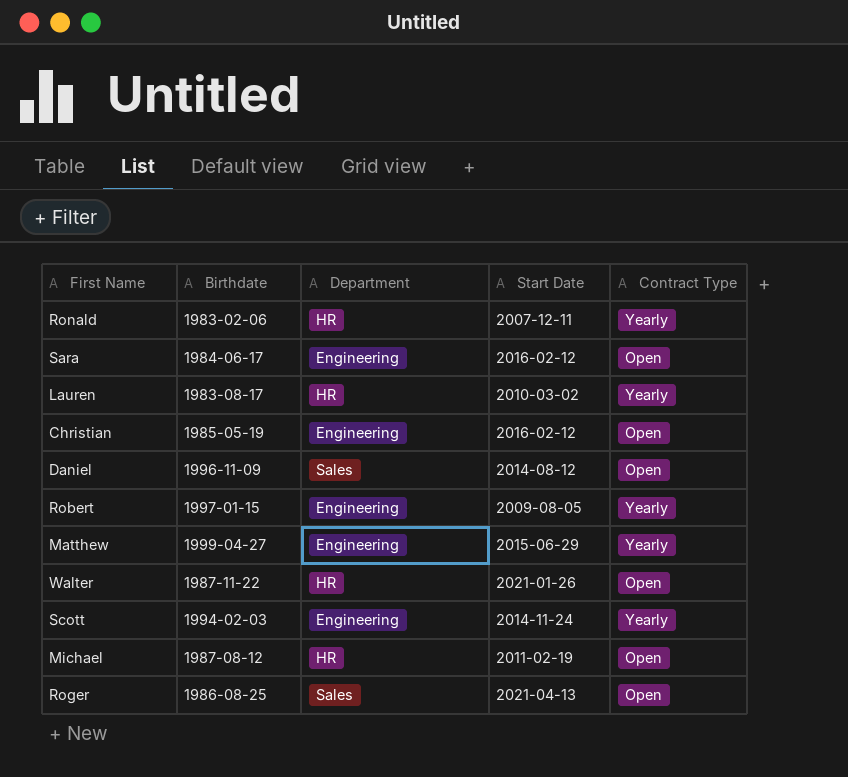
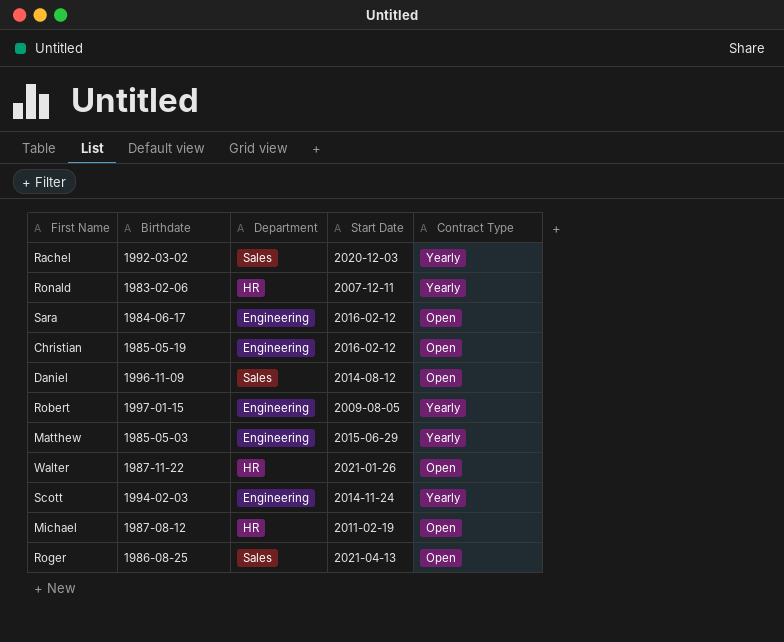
row Lauren: 1983-08-17 | HR | 2010-03-02 | Yearly -> none
row Rachel: none -> 1992-03-02 | Sales | 2020-12-03 | Yearly
Matthew | Birthdate: 1999-04-27 -> 1985-05-03

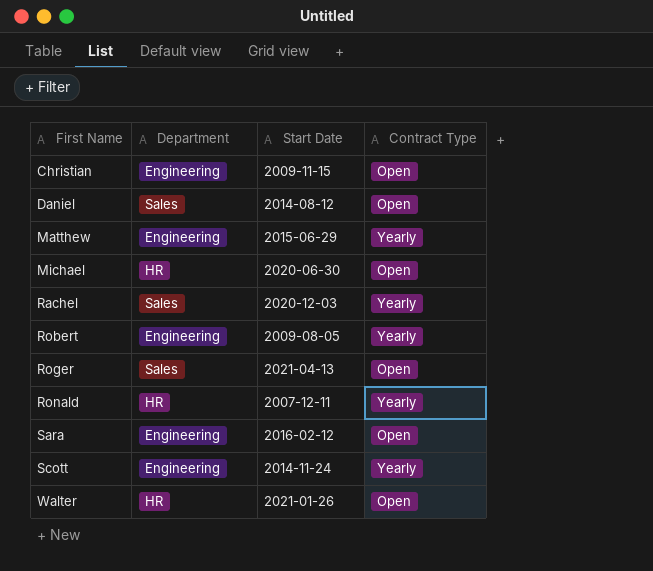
row order: none -> First Name ascending
column Birthdate | position: 2 -> none
Christian | Start Date: 2016-02-12 -> 2009-11-15
Michael | Start Date: 2011-02-19 -> 2020-06-30

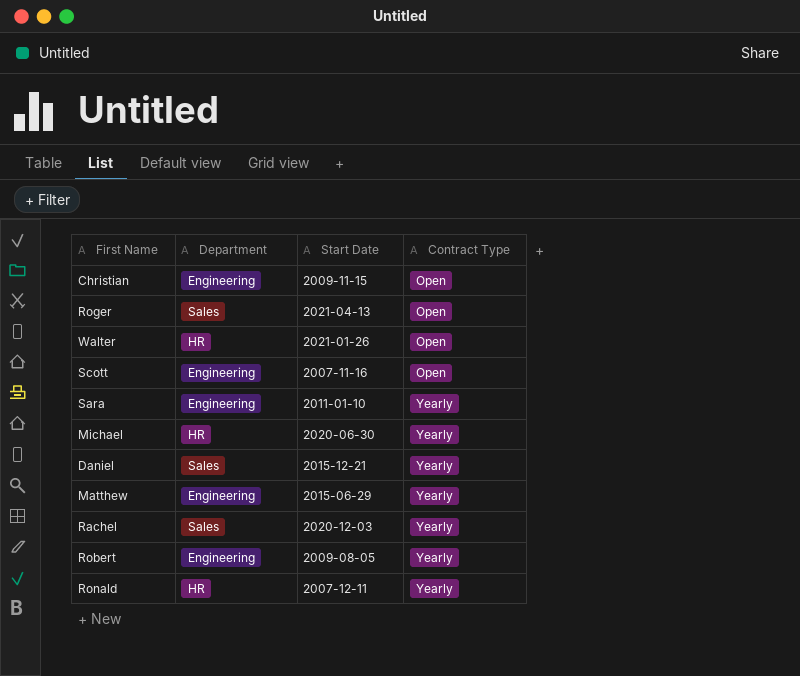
row order: First Name ascending -> Contract Type ascending
Scott | Start Date: 2014-11-24 -> 2007-11-16
Scott | Contract Type: Yearly -> Open
Sara | Start Date: 2016-02-12 -> 2011-01-10
Sara | Contract Type: Open -> Yearly
Michael | Contract Type: Open -> Yearly
Daniel | Start Date: 2014-08-12 -> 2015-12-21
Daniel | Contract Type: Open -> Yearly

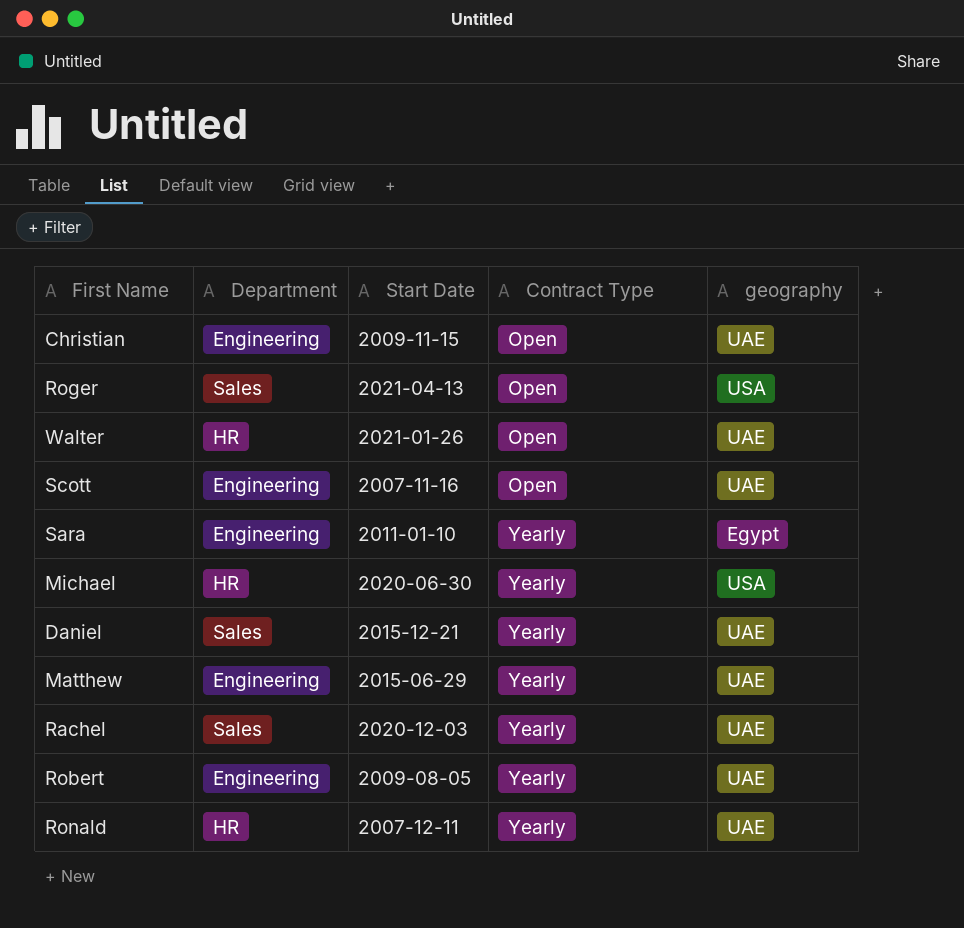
column geography | position: none -> 5

